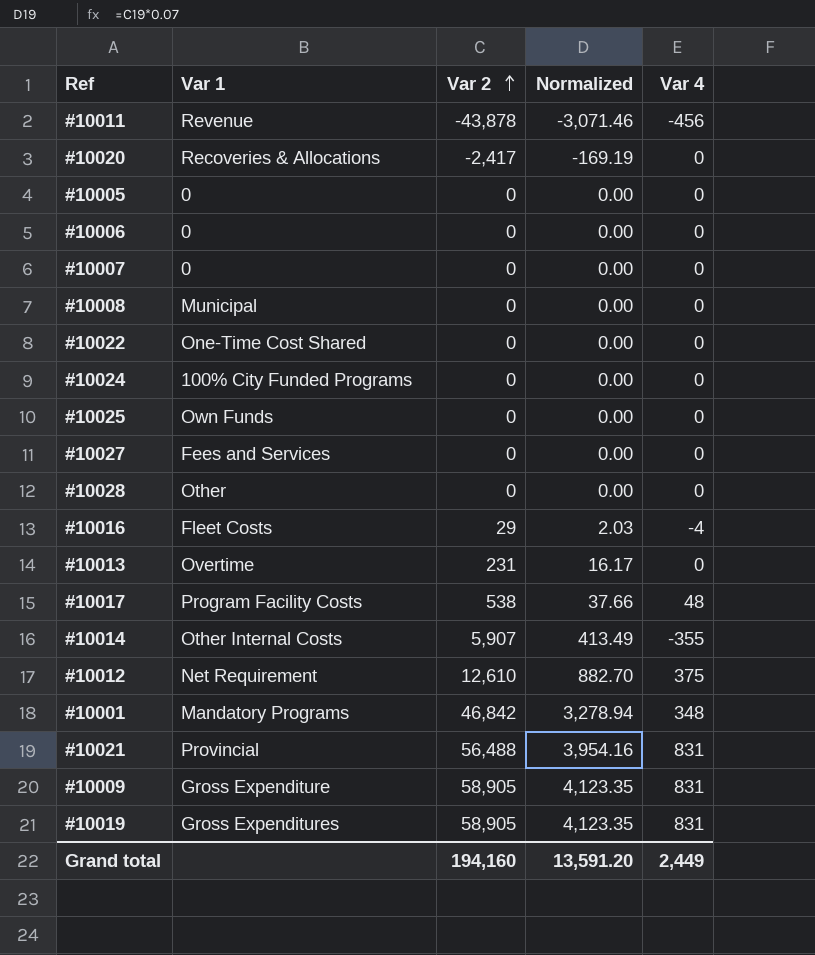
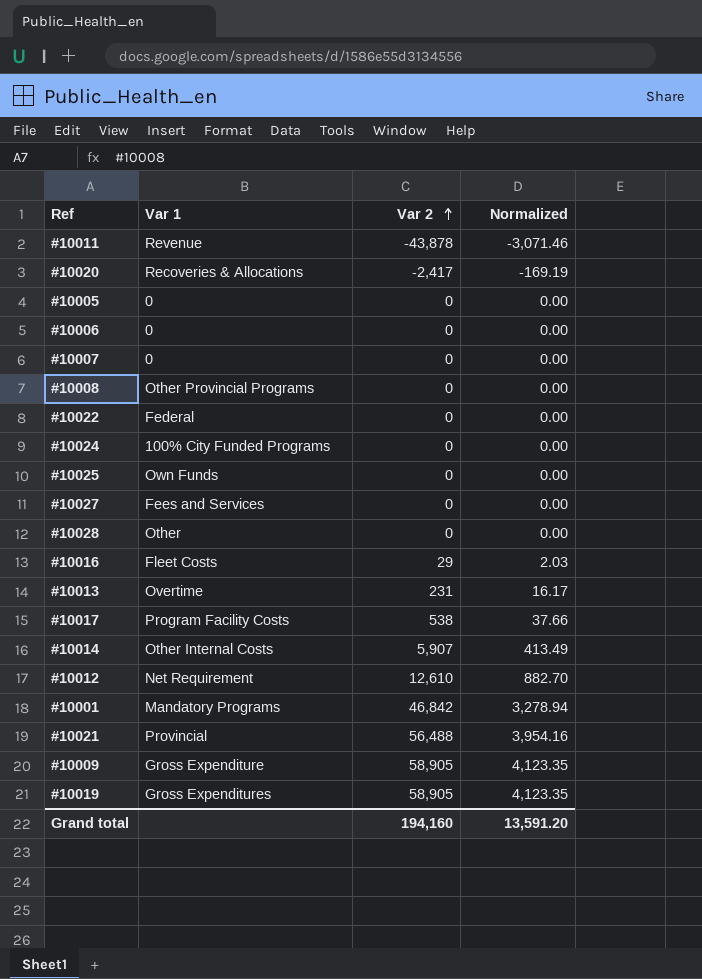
column Var 4 | position: 5 -> none
#10008 | Var 1: Municipal -> Other Provincial Programs
#10022 | Var 1: One-Time Cost Shared -> Federal

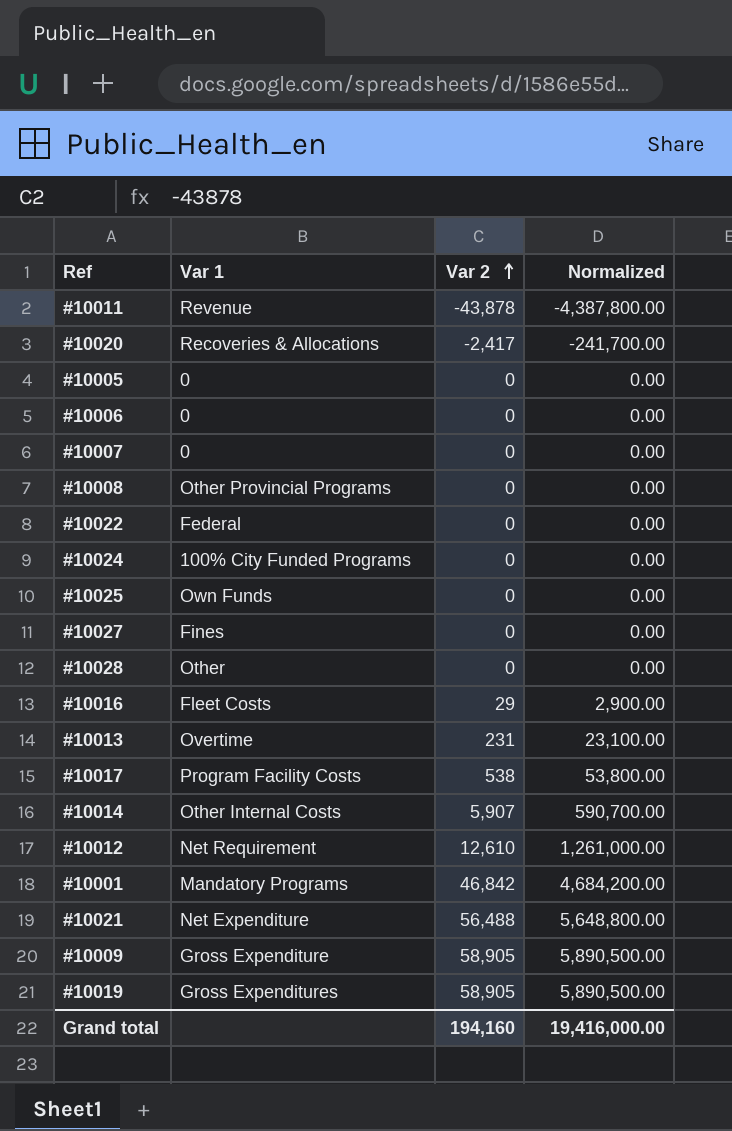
column Normalized | formula: [Var 2] * 0.07 -> [Var 2] * 100
#10027 | Var 1: Fees and Services -> Fines
#10021 | Var 1: Provincial -> Net Expenditure
Grand total | Normalized: 13,591.20 -> 19,416,000.00

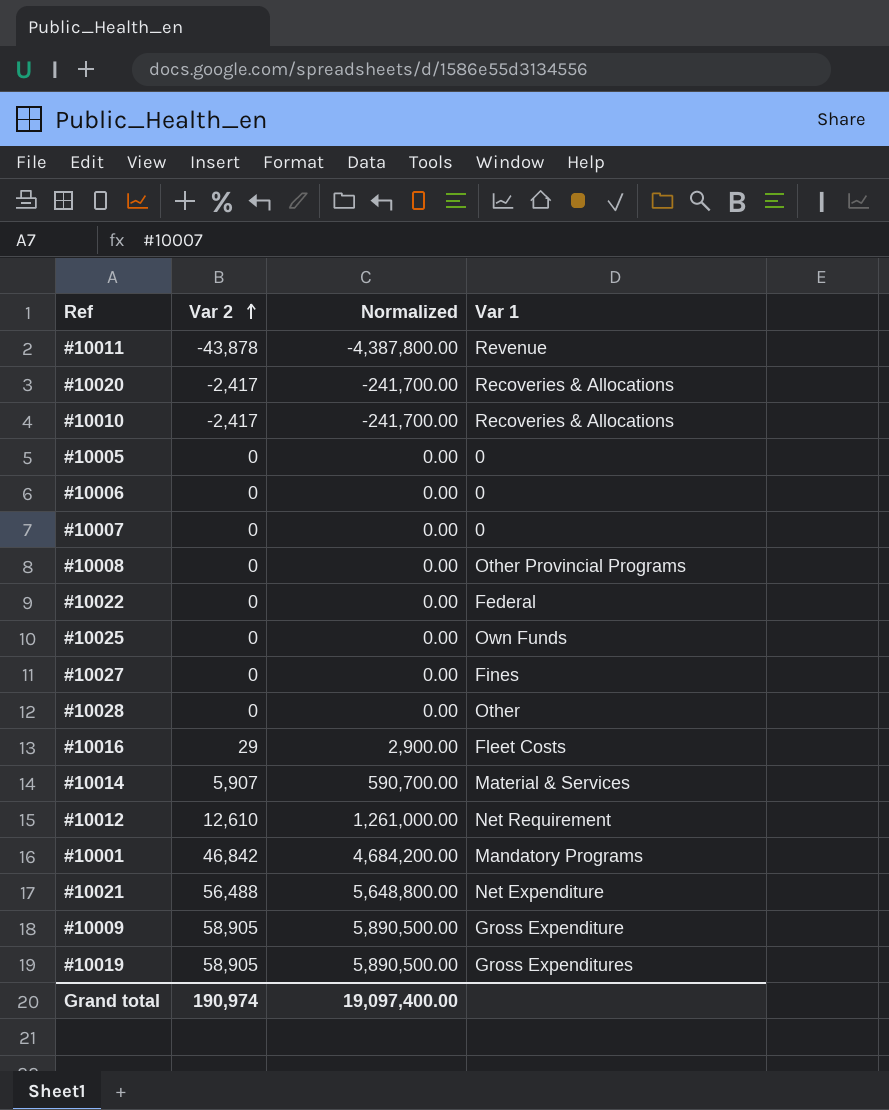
column Var 1 | position: 2 -> 4
row #10024: 100% City Funded Programs | 0 | 0.00 -> none
row #10013: Overtime | 231 | 23,100.00 -> none
row #10017: Program Facility Costs | 538 | 53,800.00 -> none
row #10010: none -> -2,417 | -241,700.00 | Recoveries & Allocations
#10014 | Var 1: Other Internal Costs -> Material & Services
Grand total | Var 2: 194,160 -> 190,974
Grand total | Normalized: 19,416,000.00 -> 19,097,400.00

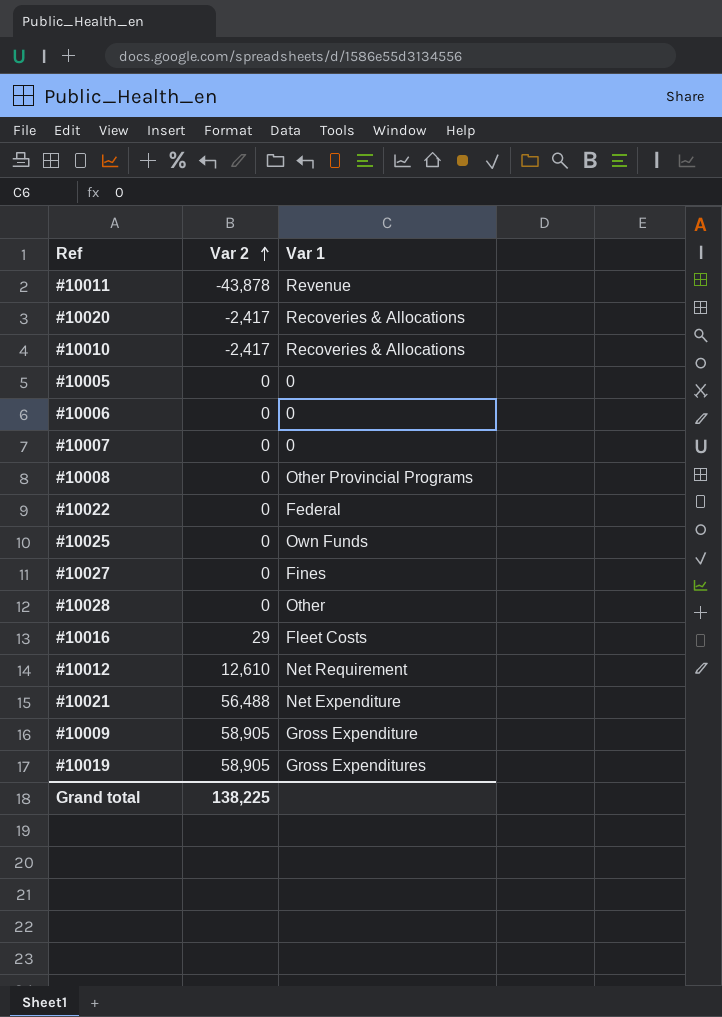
column Normalized | formula: [Var 2] * 100 -> none
row #10014: 5,907 | 590,700.00 | Material & Services -> none
row #10001: 46,842 | 4,684,200.00 | Mandatory Programs -> none
Grand total | Var 2: 190,974 -> 138,225

